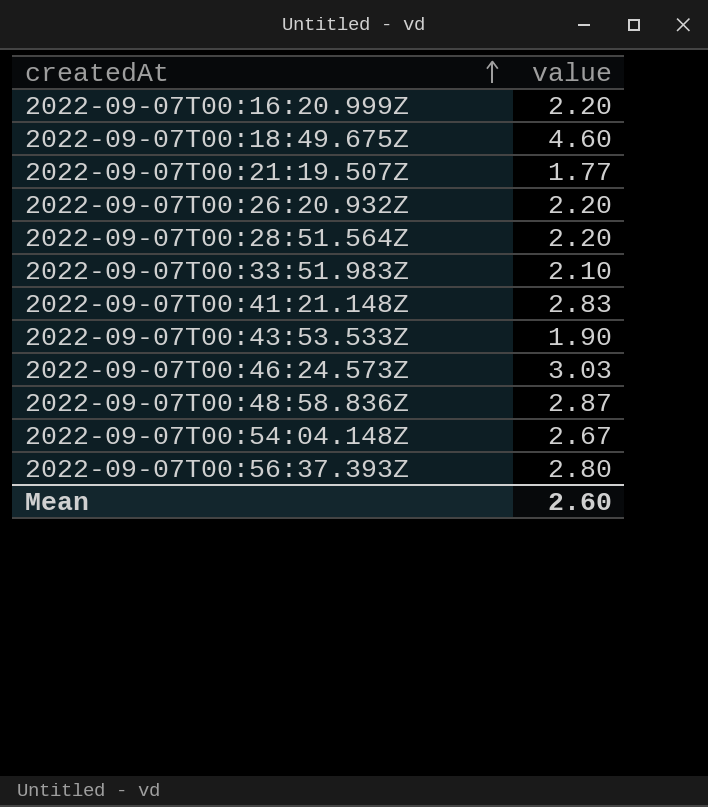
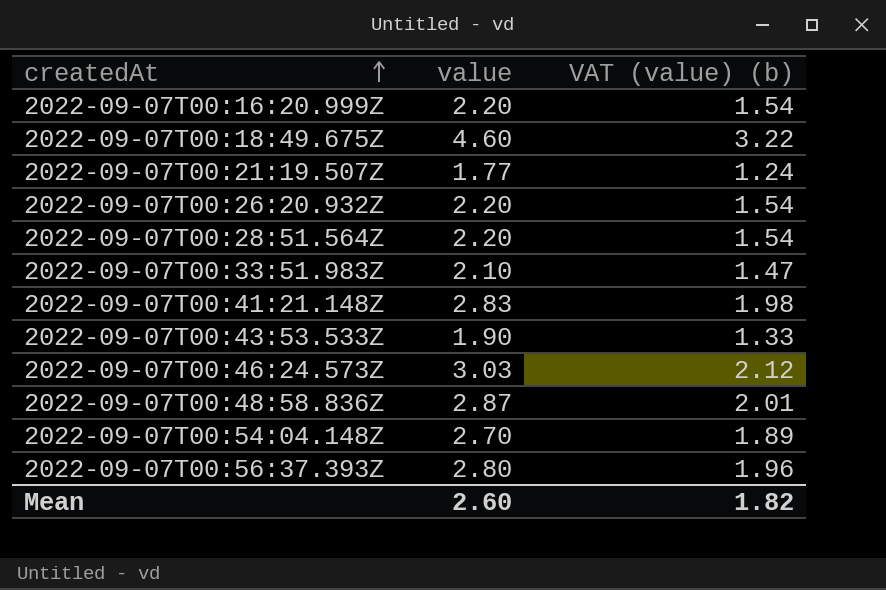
column VAT (value) (b) | formula: none -> [value] * 0.7
2022-09-07T00:54:04.148Z | value: 2.67 -> 2.70

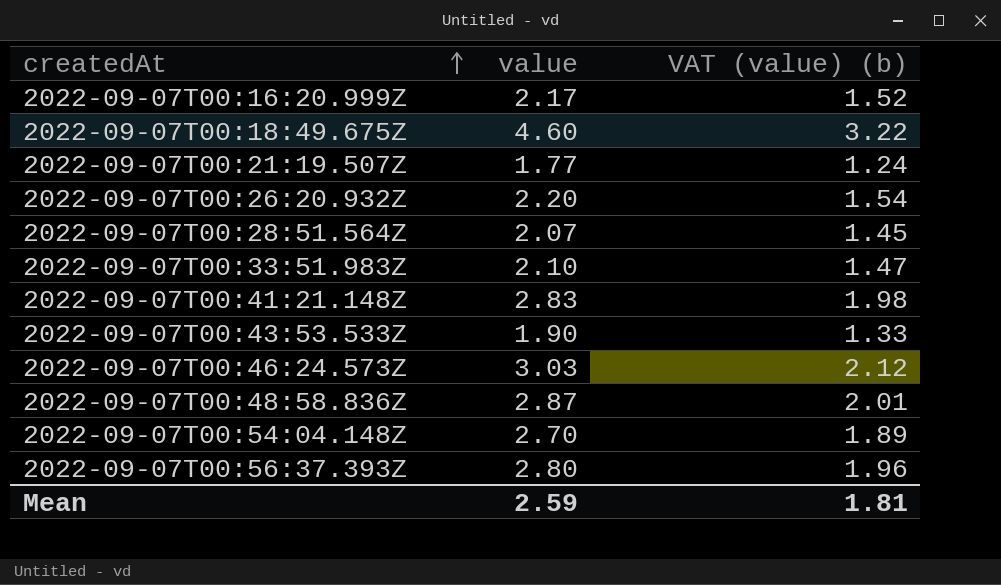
2022-09-07T00:16:20.999Z | value: 2.20 -> 2.17
2022-09-07T00:16:20.999Z | VAT (value) (b): 1.54 -> 1.52
2022-09-07T00:28:51.564Z | value: 2.20 -> 2.07
2022-09-07T00:28:51.564Z | VAT (value) (b): 1.54 -> 1.45
Mean | value: 2.60 -> 2.59
Mean | VAT (value) (b): 1.82 -> 1.81

